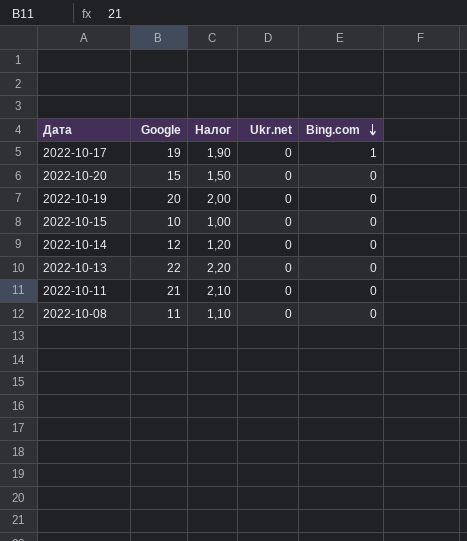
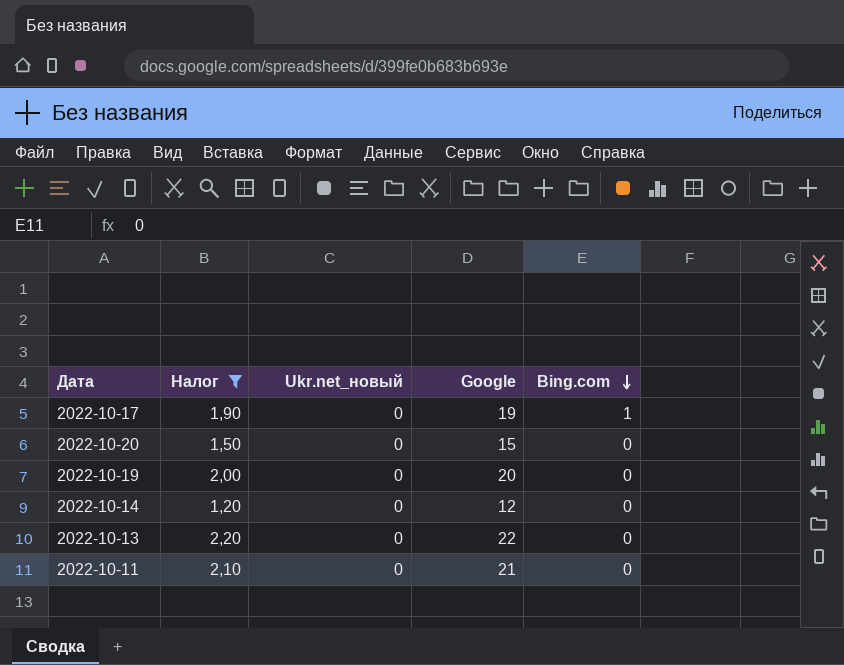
filter: none -> Налог >= 1,20
column name: Ukr.net -> Ukr.net_новый
column Google | position: 2 -> 4

